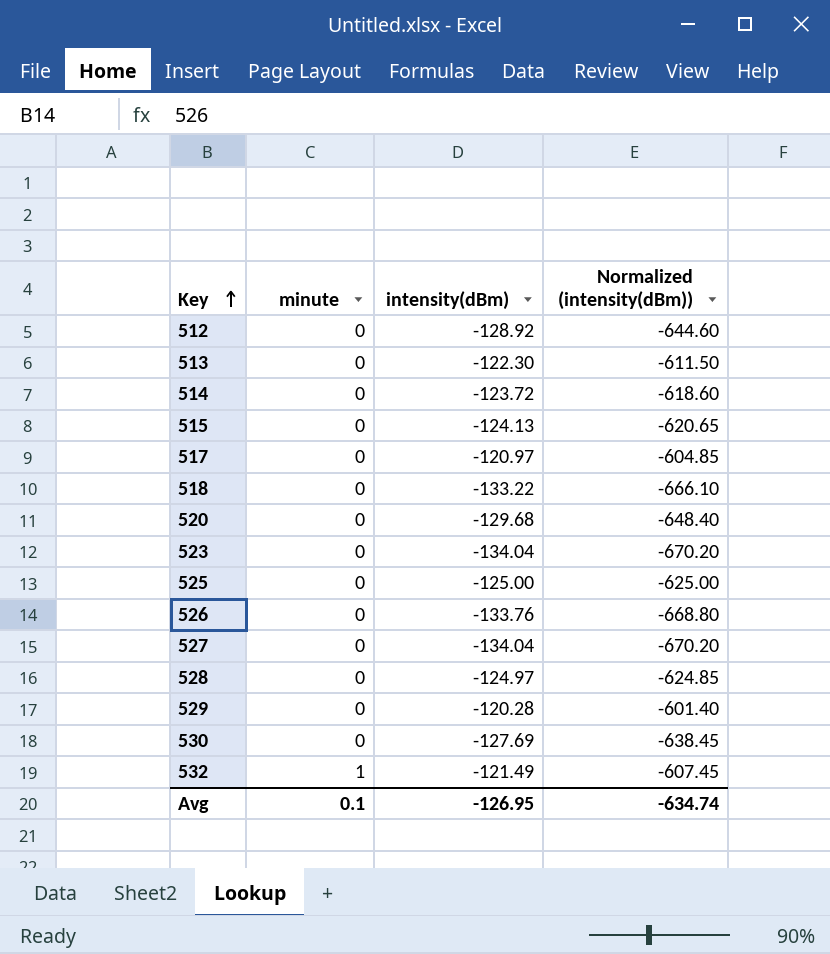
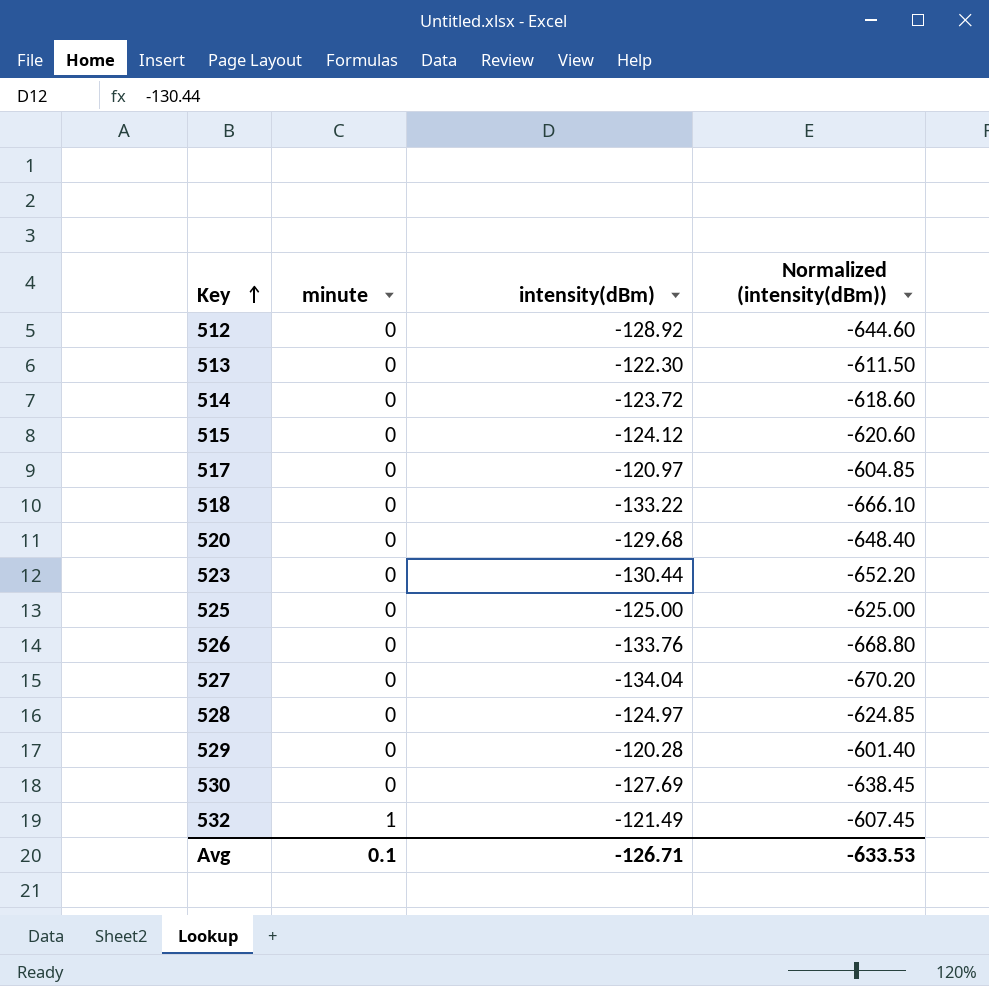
515 | intensity(dBm): -124.13 -> -124.12
515 | Normalized (intensity(dBm)): -620.65 -> -620.60
523 | intensity(dBm): -134.04 -> -130.44
523 | Normalized (intensity(dBm)): -670.20 -> -652.20
Avg | intensity(dBm): -126.95 -> -126.71
Avg | Normalized (intensity(dBm)): -634.74 -> -633.53

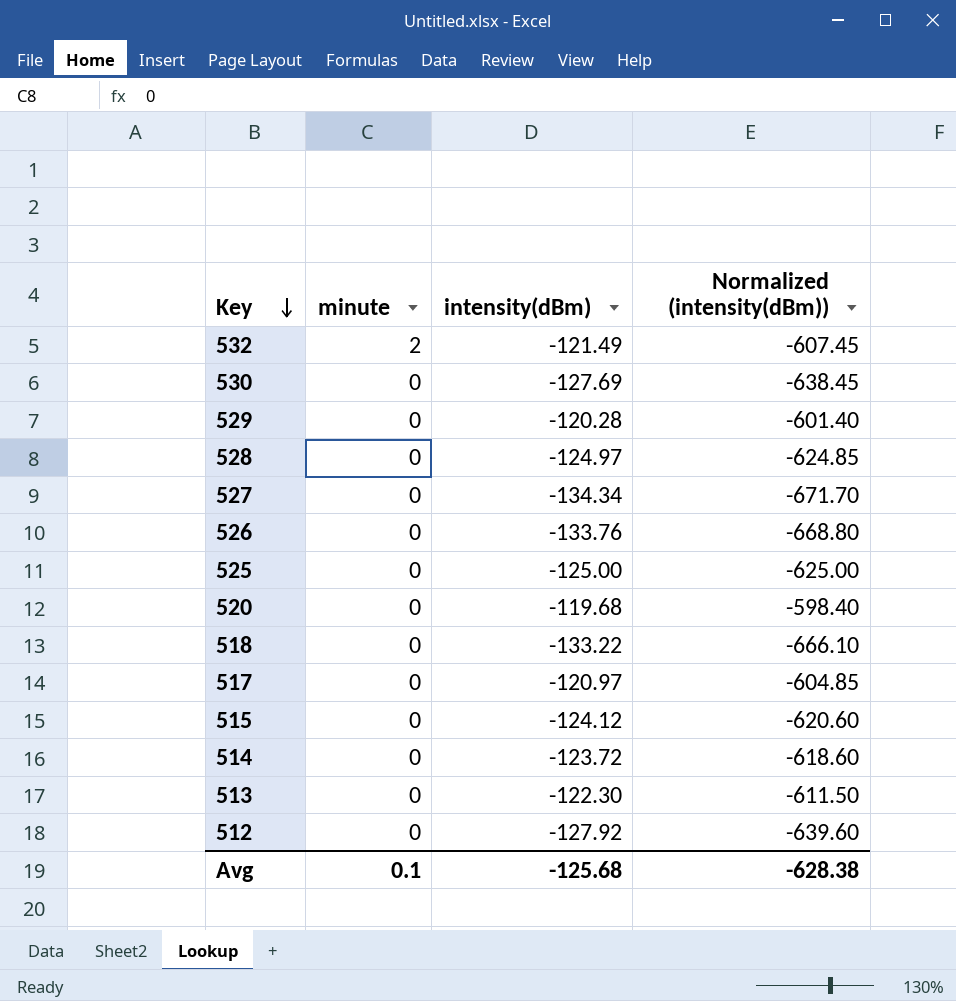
row order: Key ascending -> Key descending
row 523: 0 | -130.44 | -652.20 -> none
532 | minute: 1 -> 2
527 | intensity(dBm): -134.04 -> -134.34
527 | Normalized (intensity(dBm)): -670.20 -> -671.70
520 | intensity(dBm): -129.68 -> -119.68
520 | Normalized (intensity(dBm)): -648.40 -> -598.40
512 | intensity(dBm): -128.92 -> -127.92
512 | Normalized (intensity(dBm)): -644.60 -> -639.60
Avg | intensity(dBm): -126.71 -> -125.68
Avg | Normalized (intensity(dBm)): -633.53 -> -628.38

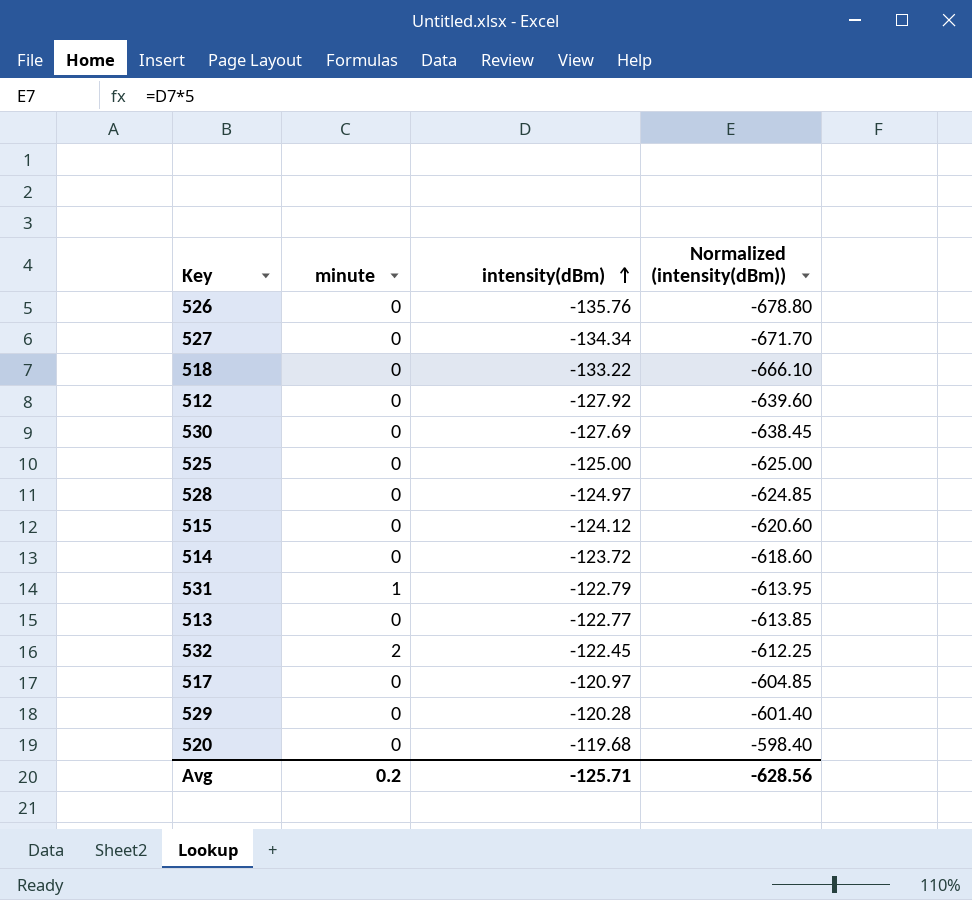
row order: Key descending -> intensity(dBm) ascending
526 | intensity(dBm): -133.76 -> -135.76
526 | Normalized (intensity(dBm)): -668.80 -> -678.80
row 531: none -> 1 | -122.79 | -613.95
513 | intensity(dBm): -122.30 -> -122.77
513 | Normalized (intensity(dBm)): -611.50 -> -613.85
532 | intensity(dBm): -121.49 -> -122.45
532 | Normalized (intensity(dBm)): -607.45 -> -612.25
Avg | minute: 0.1 -> 0.2
Avg | intensity(dBm): -125.68 -> -125.71
Avg | Normalized (intensity(dBm)): -628.38 -> -628.56

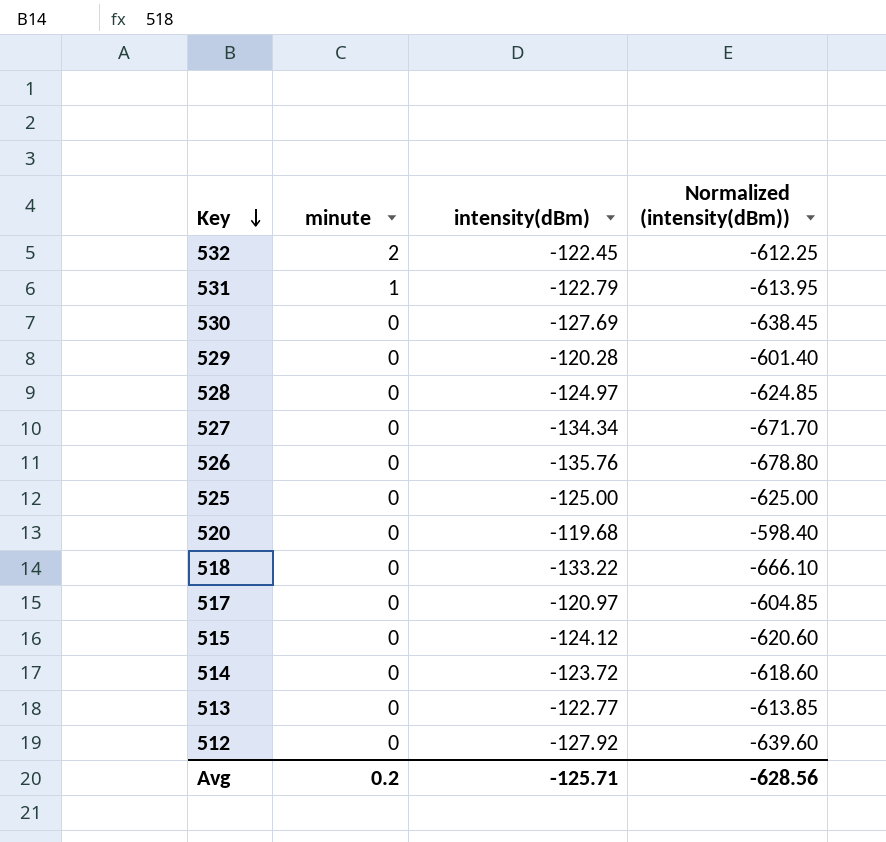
row order: intensity(dBm) ascending -> Key descending

